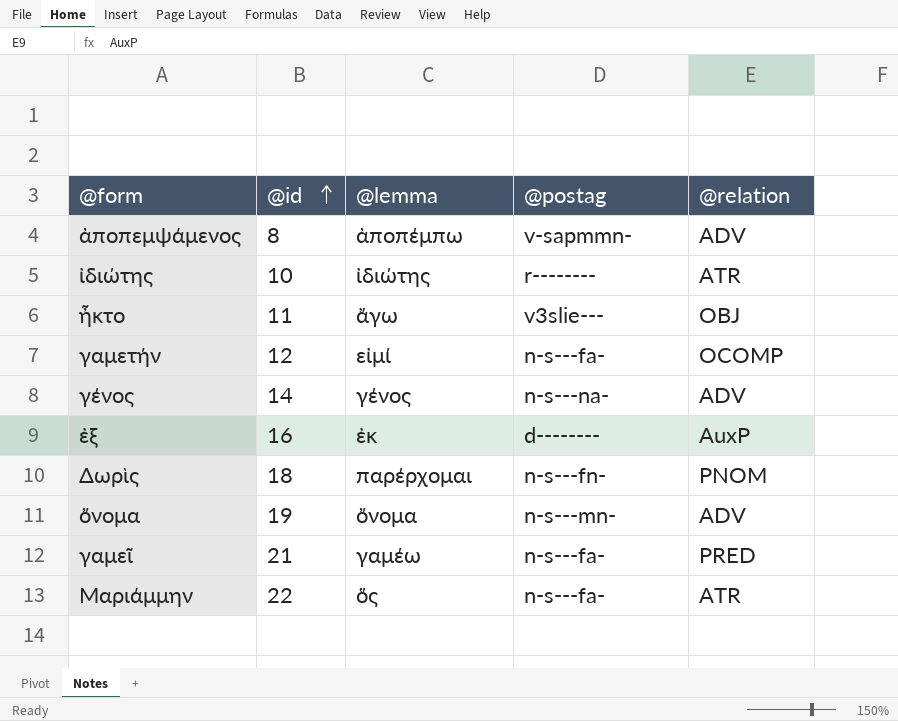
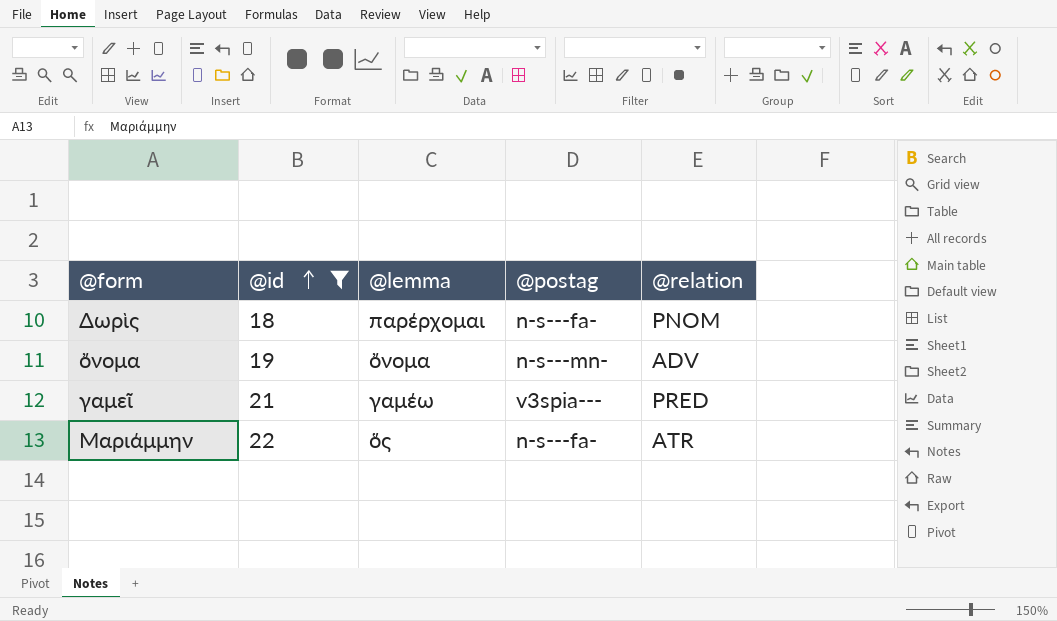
filter: none -> @id >= 18
Δωρὶς | @postag: n-s---fn- -> n-s---fa-
γαμεῖ | @postag: n-s---fa- -> v3spia---

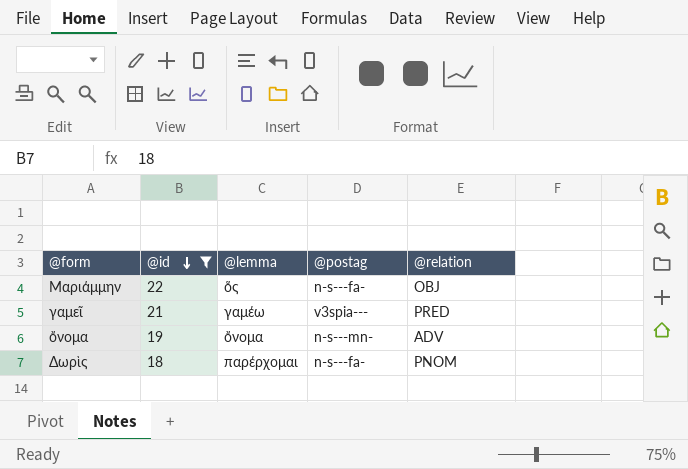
row order: @id ascending -> @id descending
Μαριάμμην | @relation: ATR -> OBJ

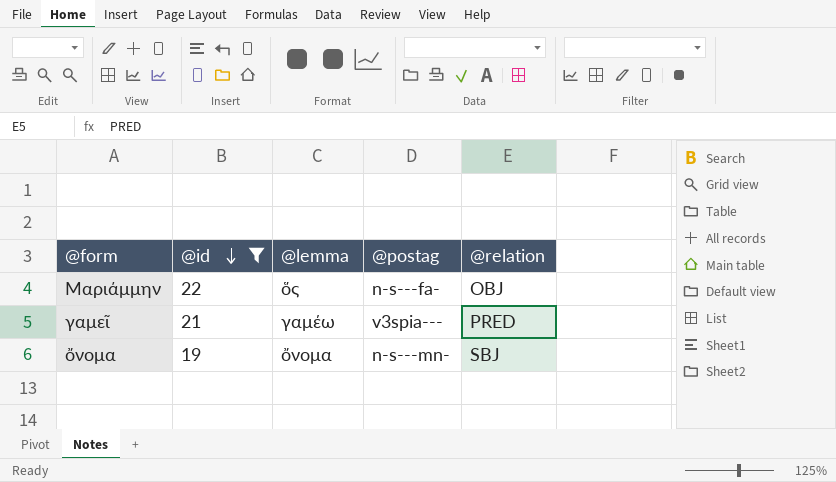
row Δωρὶς: 18 | παρέρχομαι | n-s---fa- | PNOM -> none
ὄνομα | @relation: ADV -> SBJ

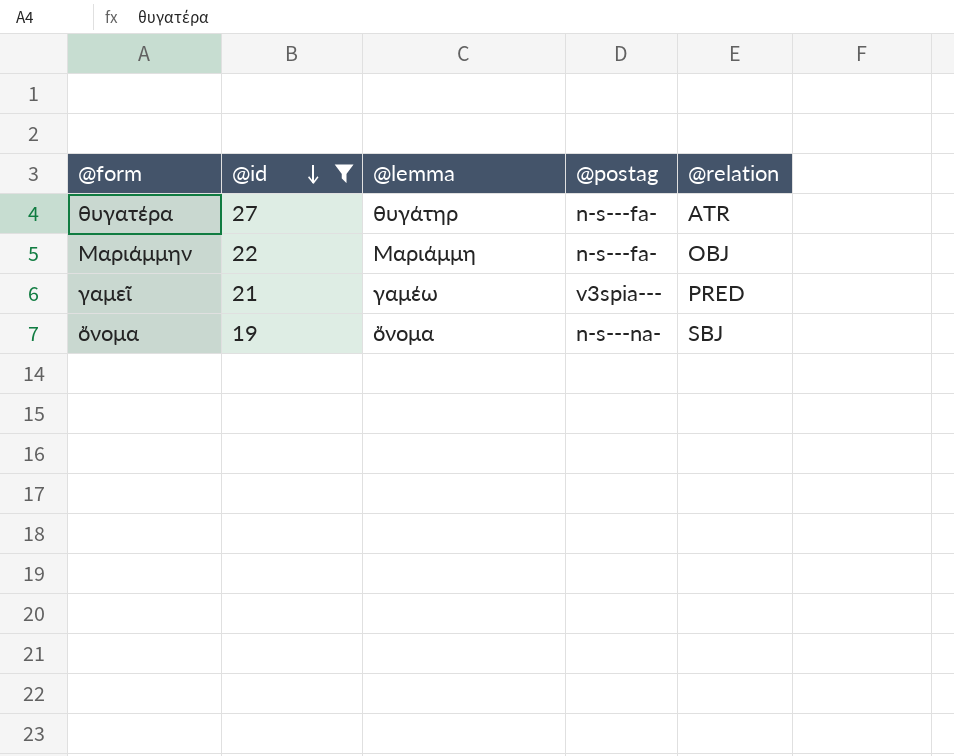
row θυγατέρα: none -> 27 | θυγάτηρ | n-s---fa- | ATR
Μαριάμμην | @lemma: ὅς -> Μαριάμμη
ὄνομα | @postag: n-s---mn- -> n-s---na-

